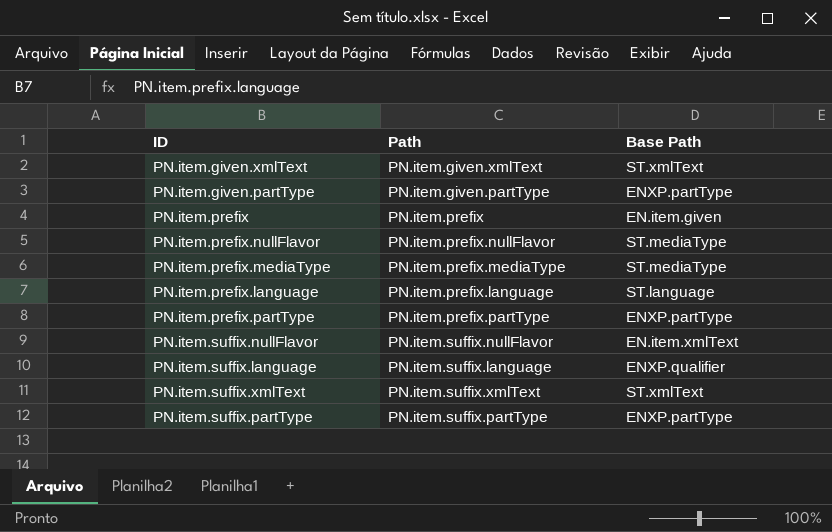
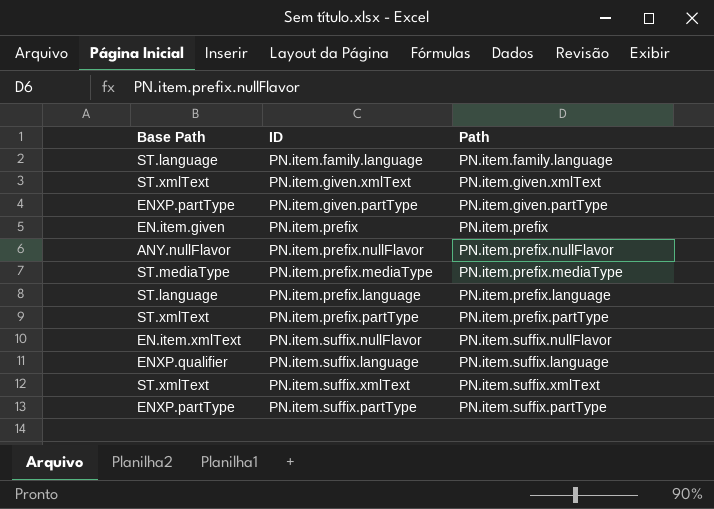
column Base Path | position: 3 -> 1
row PN.item.family.language: none -> ST.language | PN.item.family.language
PN.item.prefix.nullFlavor | Base Path: ST.mediaType -> ANY.nullFlavor
PN.item.prefix.partType | Base Path: ENXP.partType -> ST.xmlText

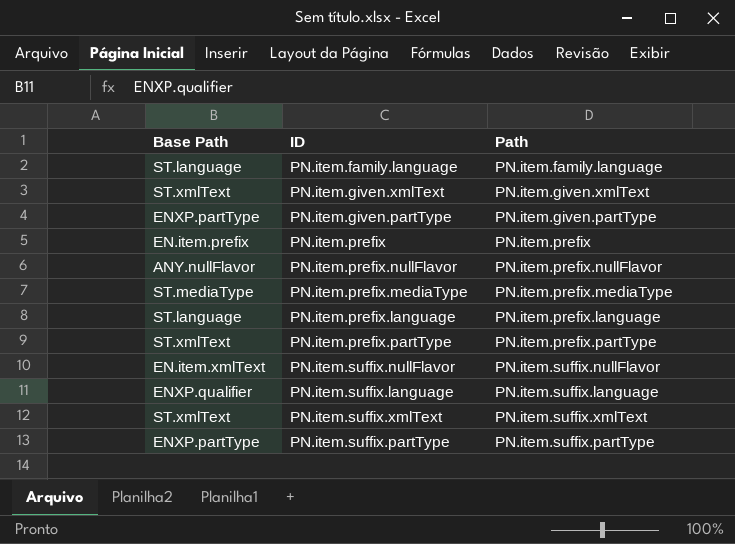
PN.item.prefix | Base Path: EN.item.given -> EN.item.prefix

